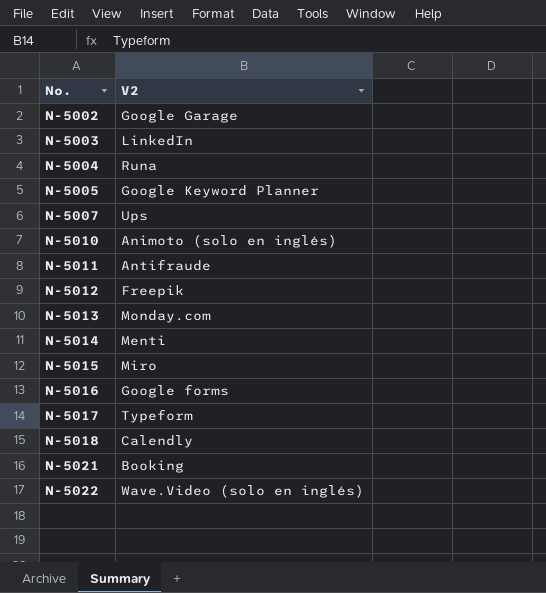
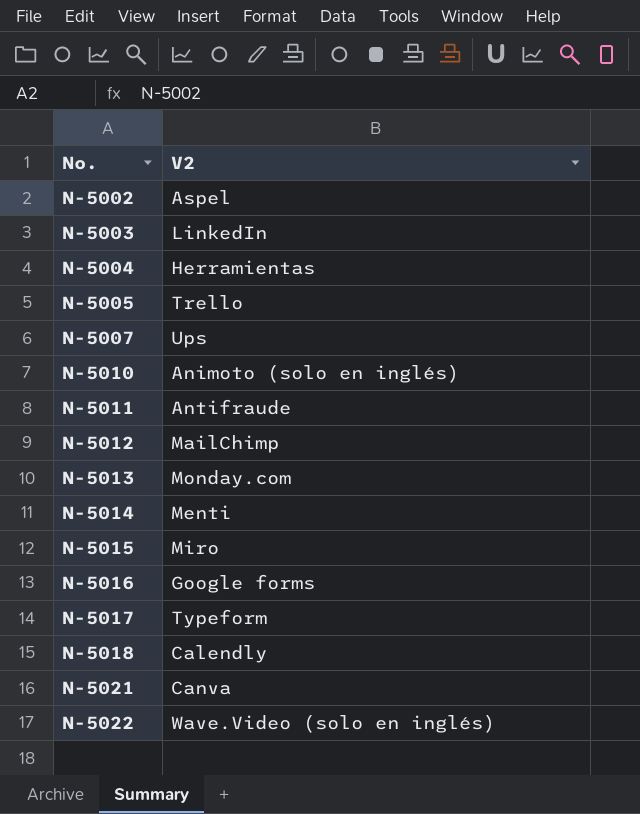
N-5002 | V2: Google Garage -> Aspel
N-5004 | V2: Runa -> Herramientas
N-5005 | V2: Google Keyword Planner -> Trello
N-5012 | V2: Freepik -> MailChimp
N-5021 | V2: Booking -> Canva

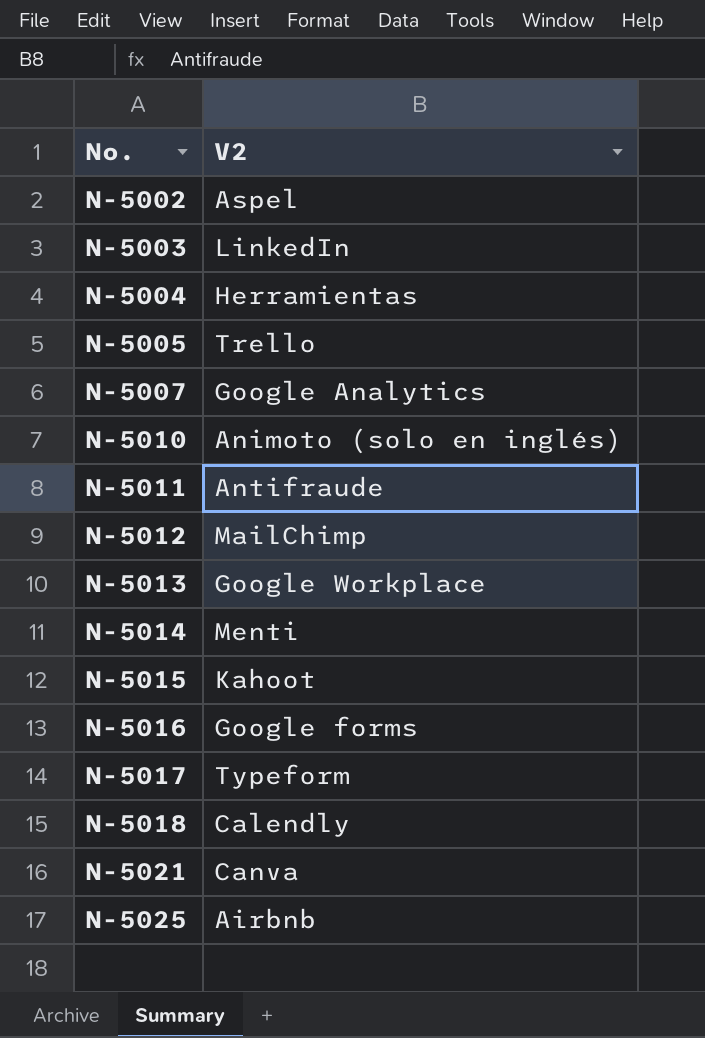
row N-5022: Wave.Video (solo en inglés) -> none
N-5007 | V2: Ups -> Google Analytics
N-5013 | V2: Monday.com -> Google Workplace
N-5015 | V2: Miro -> Kahoot
row N-5025: none -> Airbnb

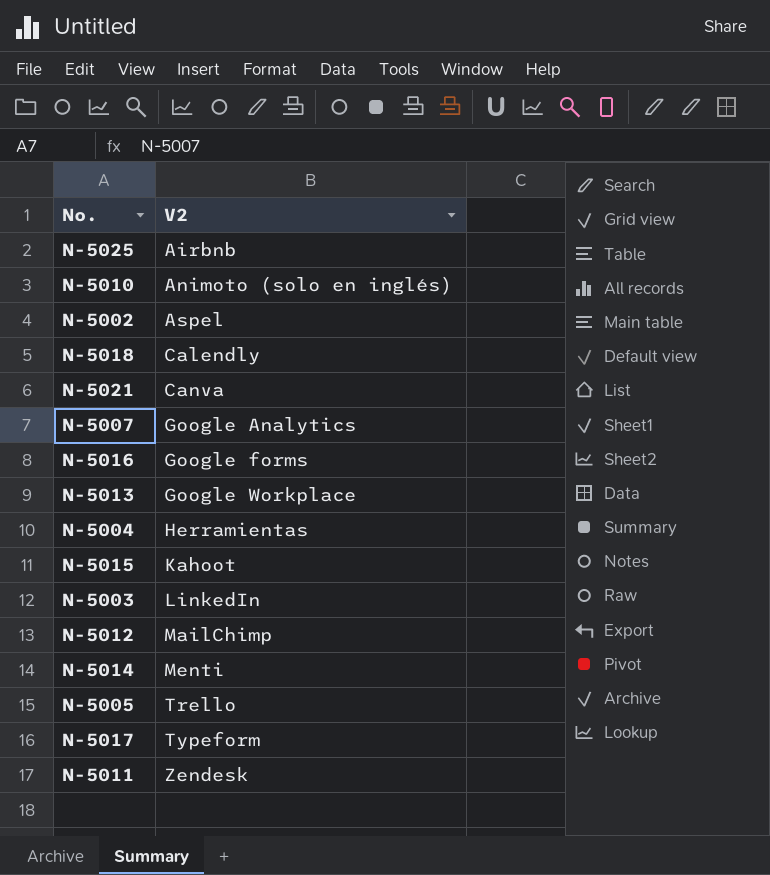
row order: No. ascending -> V2 ascending
N-5011 | V2: Antifraude -> Zendesk

